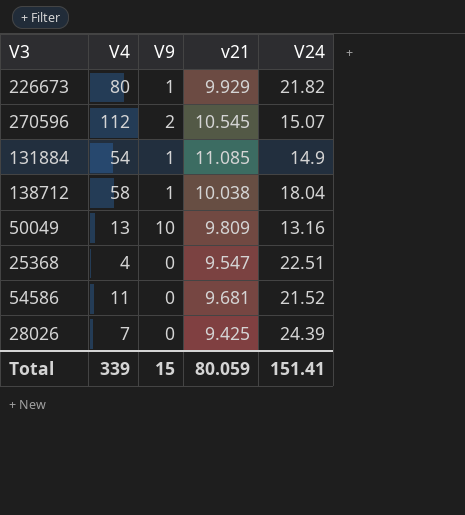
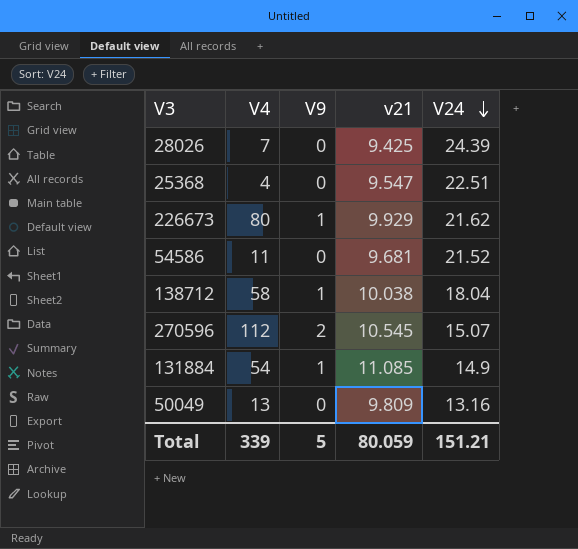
row order: none -> V24 descending
226673 | V24: 21.82 -> 21.62
50049 | V9: 10 -> 0
Total | V9: 15 -> 5
Total | V24: 151.41 -> 151.21

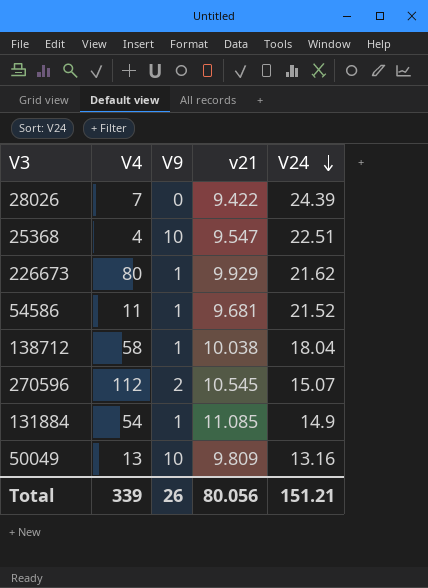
28026 | v21: 9.425 -> 9.422
25368 | V9: 0 -> 10
54586 | V9: 0 -> 1
50049 | V9: 0 -> 10
Total | V9: 5 -> 26
Total | v21: 80.059 -> 80.056

